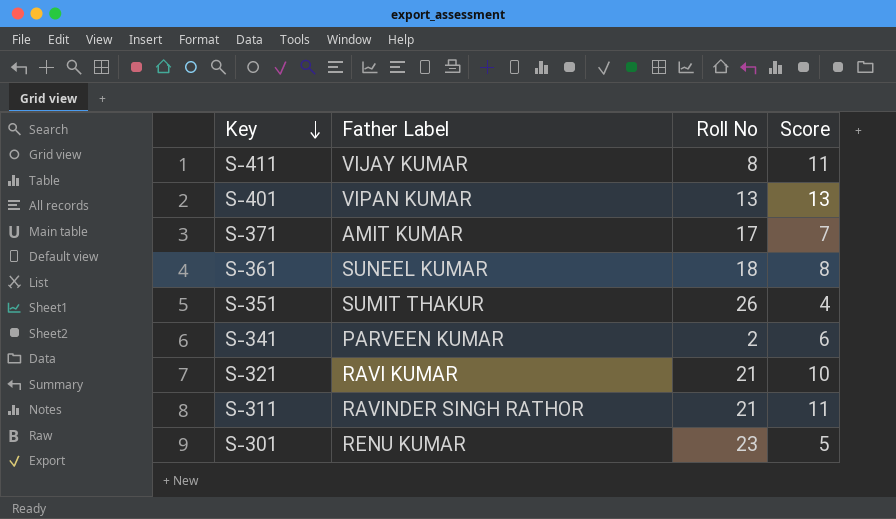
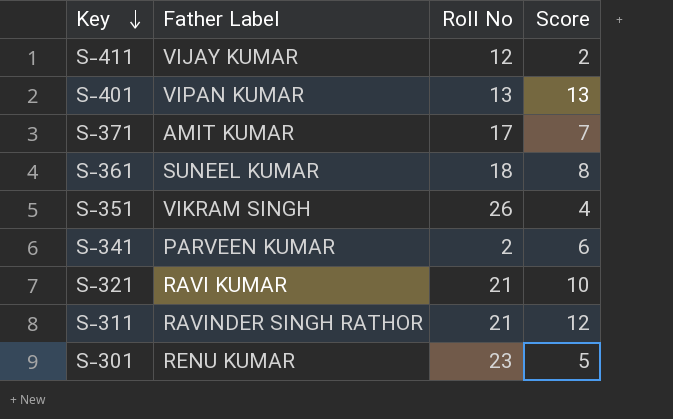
S-411 | Roll No: 8 -> 12
S-411 | Score: 11 -> 2
S-351 | Father Label: SUMIT THAKUR -> VIKRAM SINGH
S-311 | Score: 11 -> 12

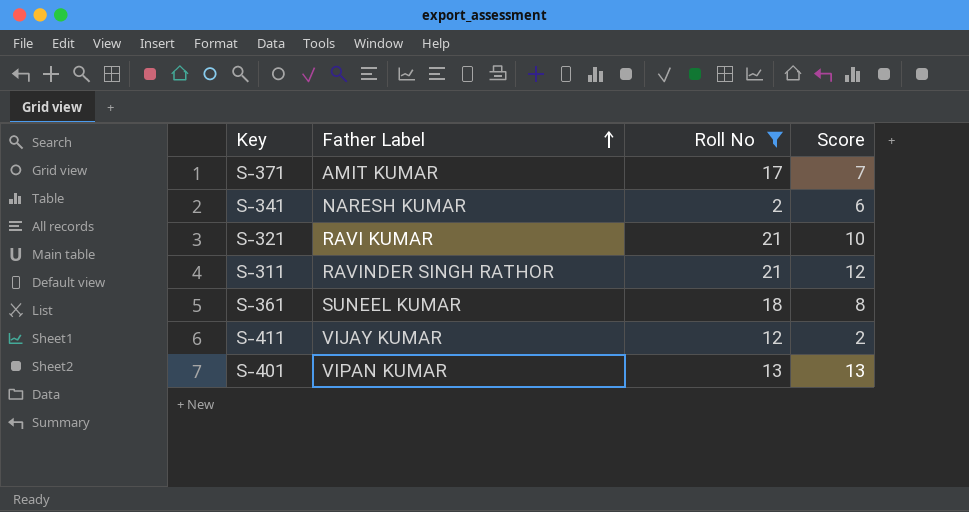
filter: none -> Roll No <= 21
row order: Key descending -> Father Label ascending
S-341 | Father Label: PARVEEN KUMAR -> NARESH KUMAR

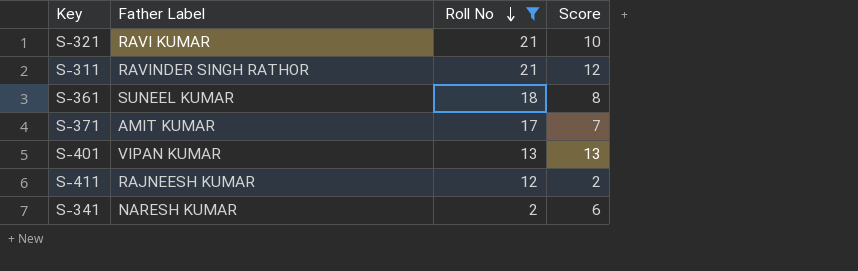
row order: Father Label ascending -> Roll No descending
S-411 | Father Label: VIJAY KUMAR -> RAJNEESH KUMAR

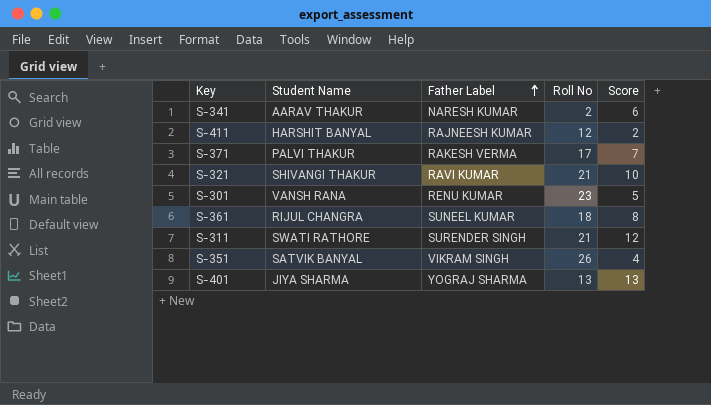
filter: Roll No <= 21 -> none
row order: Roll No descending -> Father Label ascending
column Student Name | position: none -> 2
S-371 | Father Label: AMIT KUMAR -> RAKESH VERMA
S-311 | Father Label: RAVINDER SINGH RATHOR -> SURENDER SINGH
S-401 | Father Label: VIPAN KUMAR -> YOGRAJ SHARMA

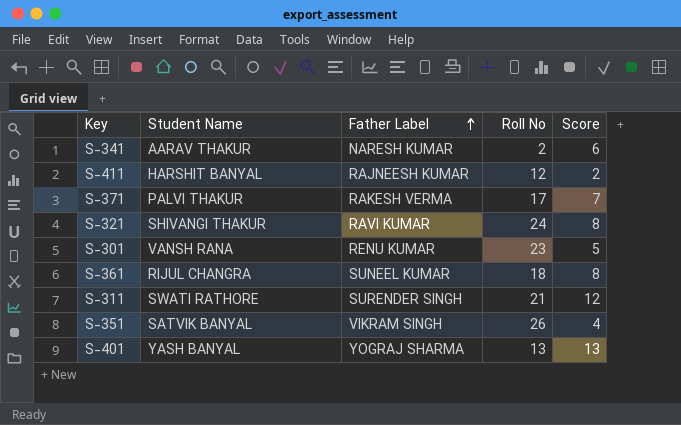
S-321 | Roll No: 21 -> 24
S-321 | Score: 10 -> 8
S-401 | Student Name: JIYA SHARMA -> YASH BANYAL

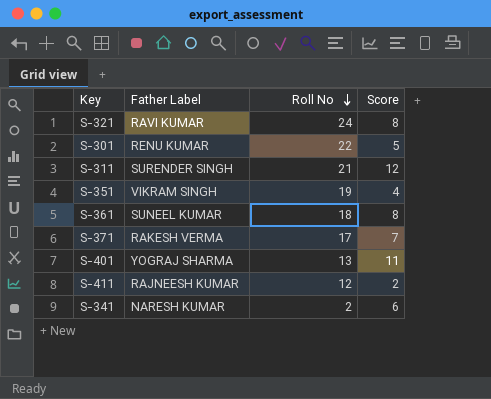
row order: Father Label ascending -> Roll No descending
column Student Name | position: 2 -> none
S-301 | Roll No: 23 -> 22
S-351 | Roll No: 26 -> 19
S-401 | Score: 13 -> 11

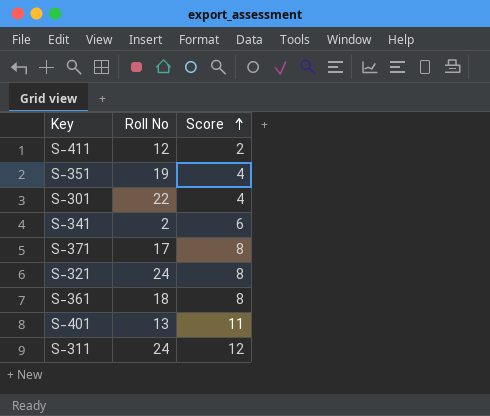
row order: Roll No descending -> Score ascending
column Father Label | position: 2 -> none
S-301 | Score: 5 -> 4
S-371 | Score: 7 -> 8
S-311 | Roll No: 21 -> 24

